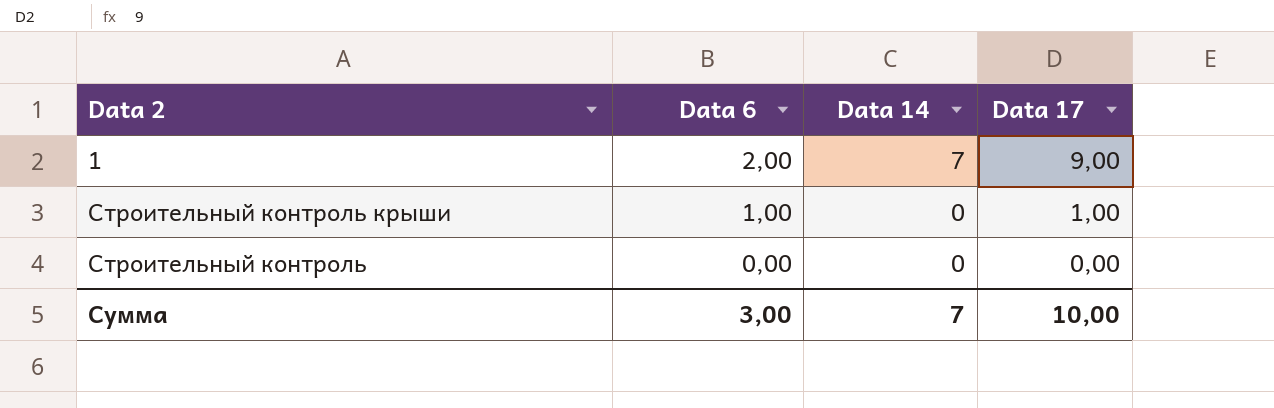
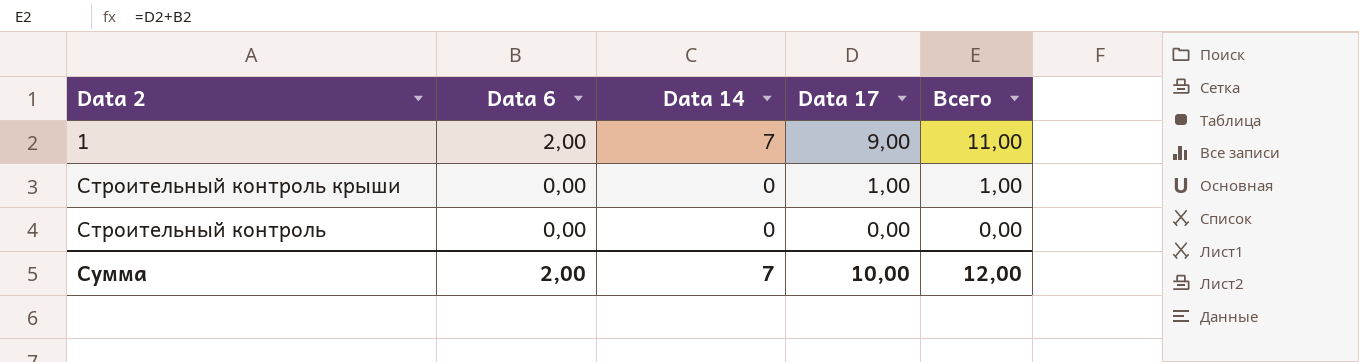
column Всего | formula: none -> [Data 6] + [Data 17]
Строительный контроль крыши | Data 6: 1,00 -> 0,00
Сумма | Data 6: 3,00 -> 2,00

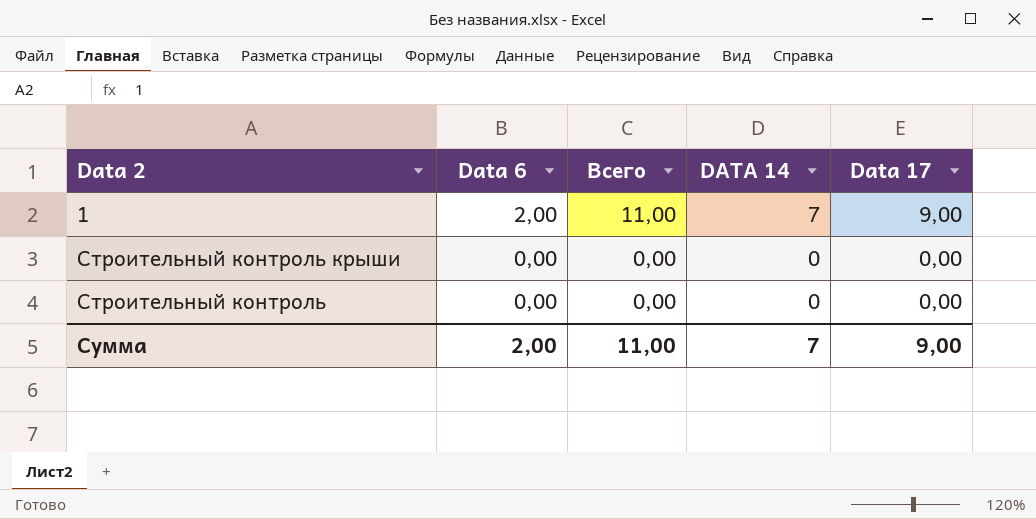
column Всего | position: 5 -> 3
column name: Data 14 -> DATA 14
Строительный контроль крыши | Всего: 1,00 -> 0,00
Строительный контроль крыши | Data 17: 1,00 -> 0,00
Сумма | Всего: 12,00 -> 11,00
Сумма | Data 17: 10,00 -> 9,00

